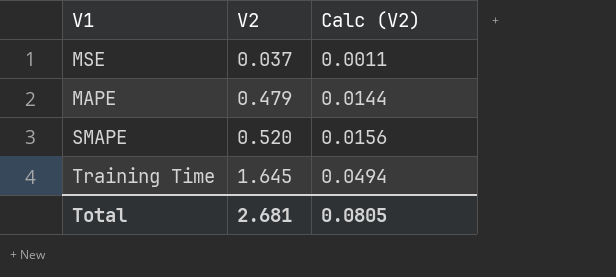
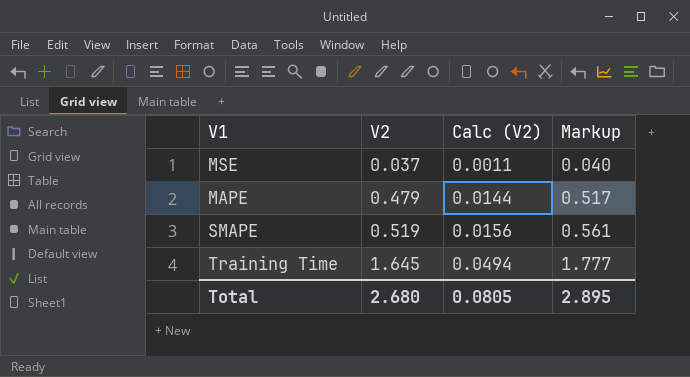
column Markup | formula: none -> [V2] * 1.08
SMAPE | V2: 0.520 -> 0.519
Total | V2: 2.681 -> 2.680

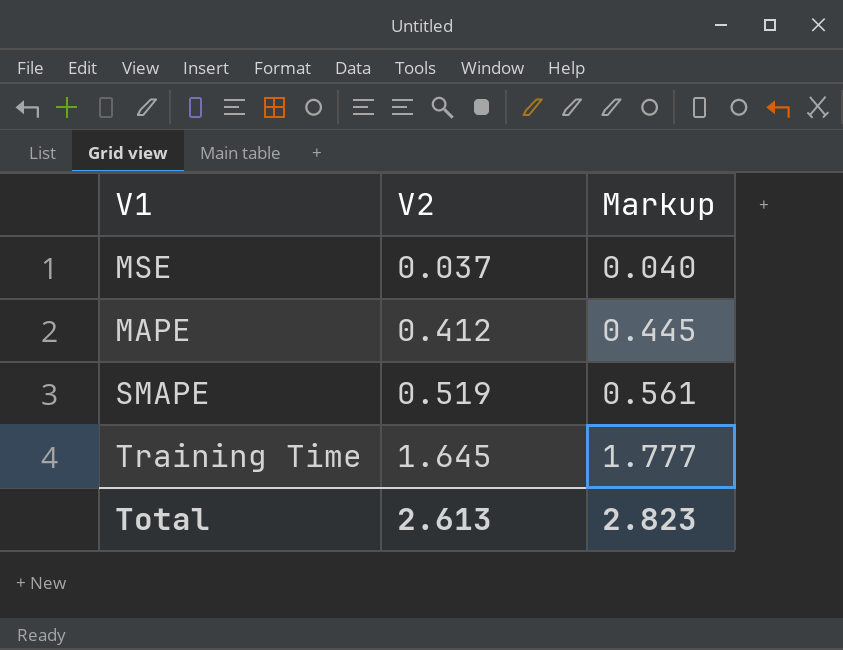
column Calc (V2) | formula: [V2] * 0.03 -> none
MAPE | V2: 0.479 -> 0.412
MAPE | Markup: 0.517 -> 0.445
Total | V2: 2.680 -> 2.613
Total | Markup: 2.895 -> 2.823

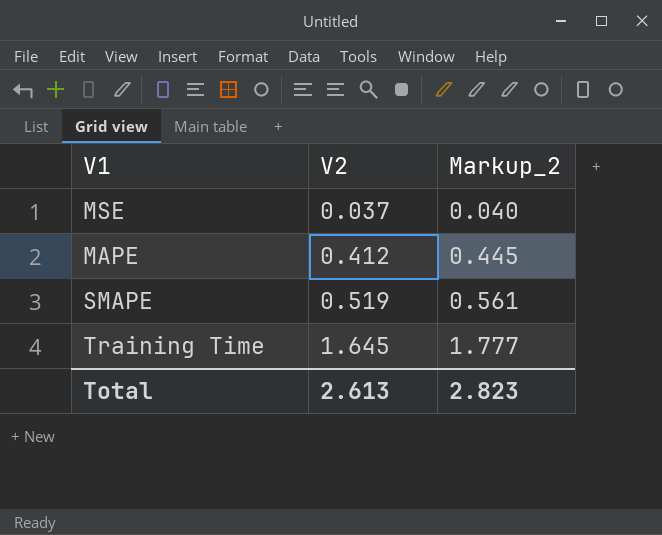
column name: Markup -> Markup_2

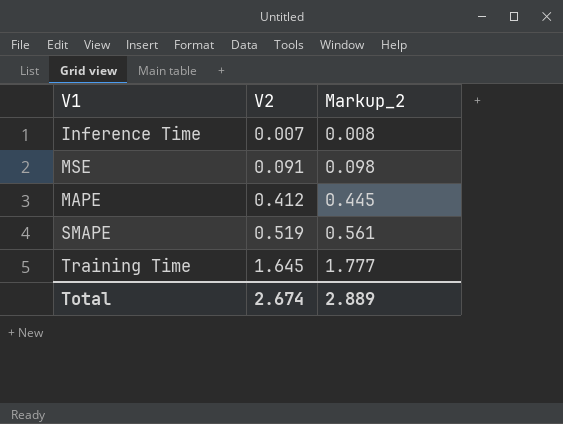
row Inference Time: none -> 0.007 | 0.008
MSE | V2: 0.037 -> 0.091
MSE | Markup_2: 0.040 -> 0.098
Total | V2: 2.613 -> 2.674
Total | Markup_2: 2.823 -> 2.889

